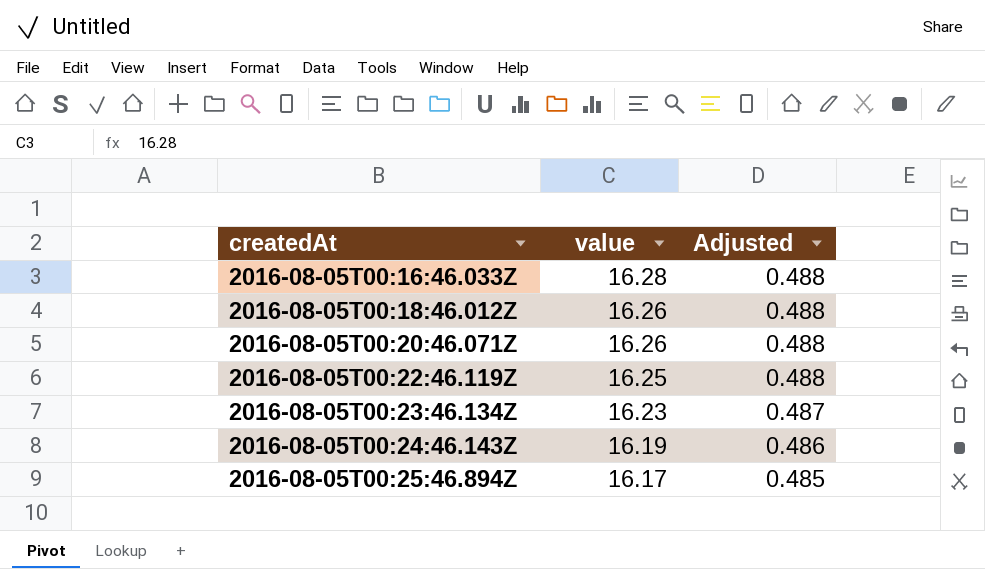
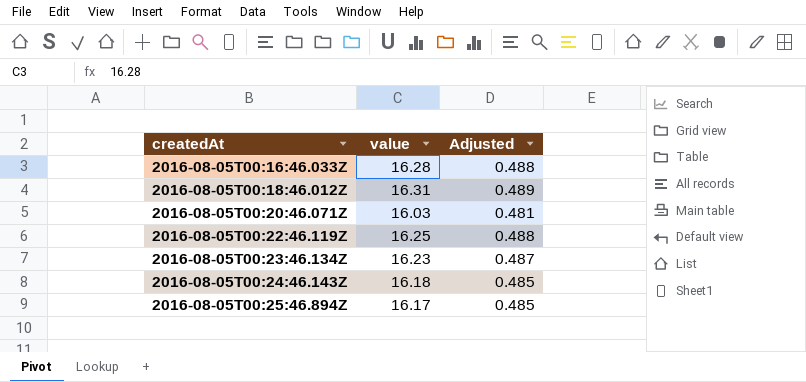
2016-08-05T00:18:46.012Z | value: 16.26 -> 16.31
2016-08-05T00:18:46.012Z | Adjusted: 0.488 -> 0.489
2016-08-05T00:20:46.071Z | value: 16.26 -> 16.03
2016-08-05T00:20:46.071Z | Adjusted: 0.488 -> 0.481
2016-08-05T00:24:46.143Z | value: 16.19 -> 16.18
2016-08-05T00:24:46.143Z | Adjusted: 0.486 -> 0.485

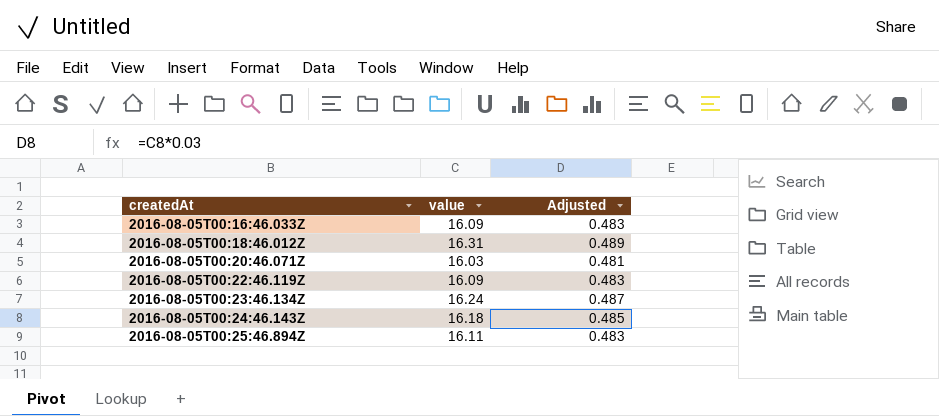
2016-08-05T00:16:46.033Z | value: 16.28 -> 16.09
2016-08-05T00:16:46.033Z | Adjusted: 0.488 -> 0.483
2016-08-05T00:22:46.119Z | value: 16.25 -> 16.09
2016-08-05T00:22:46.119Z | Adjusted: 0.488 -> 0.483
2016-08-05T00:23:46.134Z | value: 16.23 -> 16.24
2016-08-05T00:25:46.894Z | value: 16.17 -> 16.11
2016-08-05T00:25:46.894Z | Adjusted: 0.485 -> 0.483

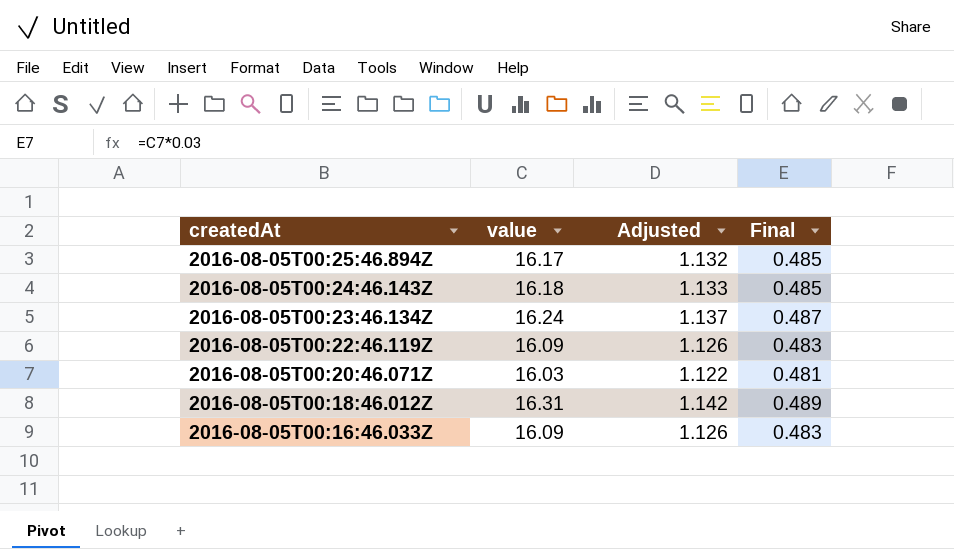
row order: createdAt ascending -> createdAt descending
column Adjusted | formula: [value] * 0.03 -> [value] * 0.07
column Final | formula: none -> [value] * 0.03
2016-08-05T00:25:46.894Z | value: 16.11 -> 16.17

